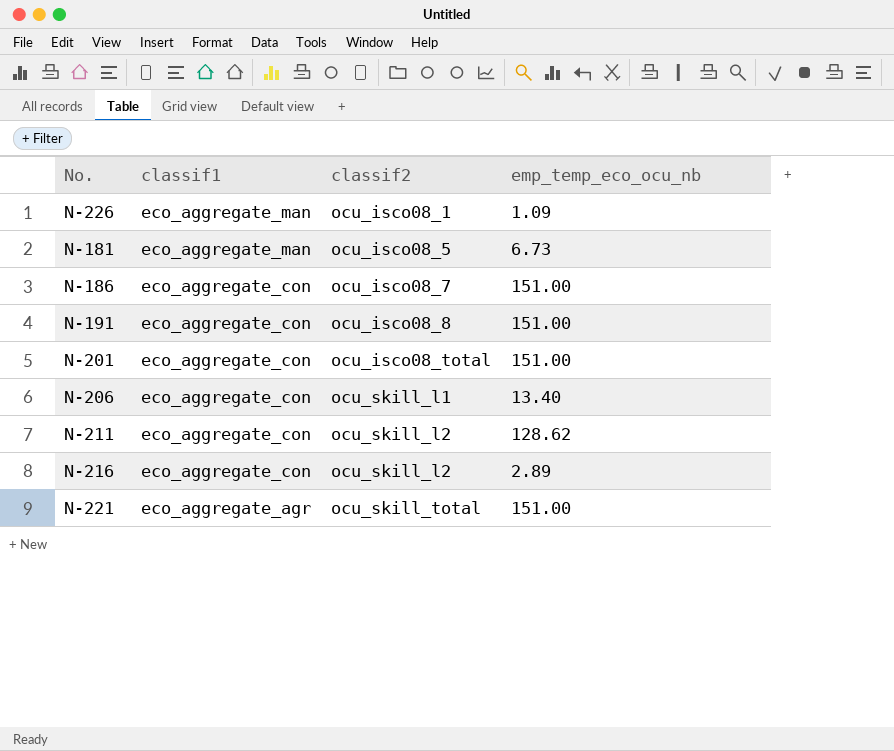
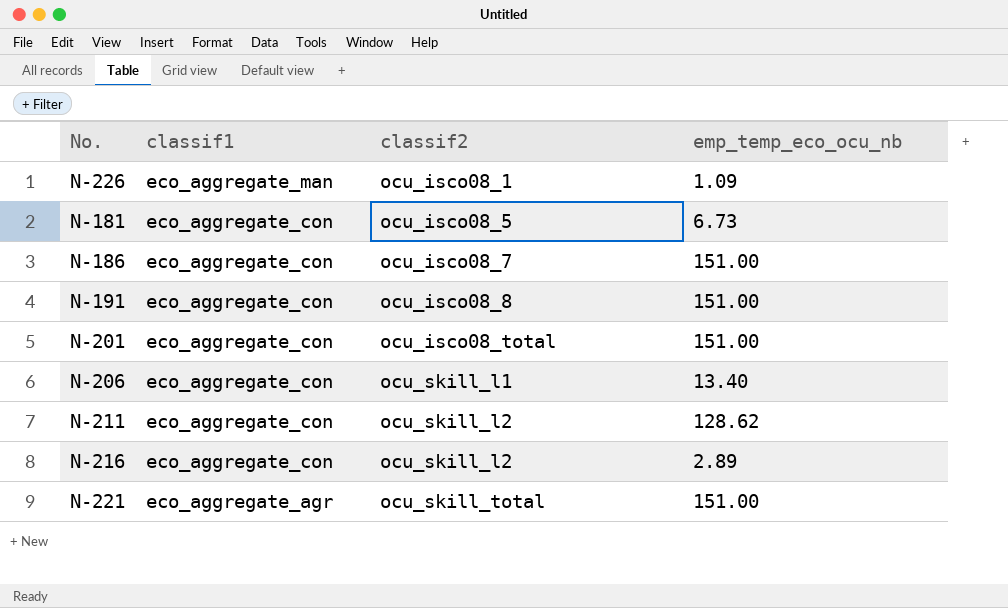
N-181 | classif1: eco_aggregate_man -> eco_aggregate_con

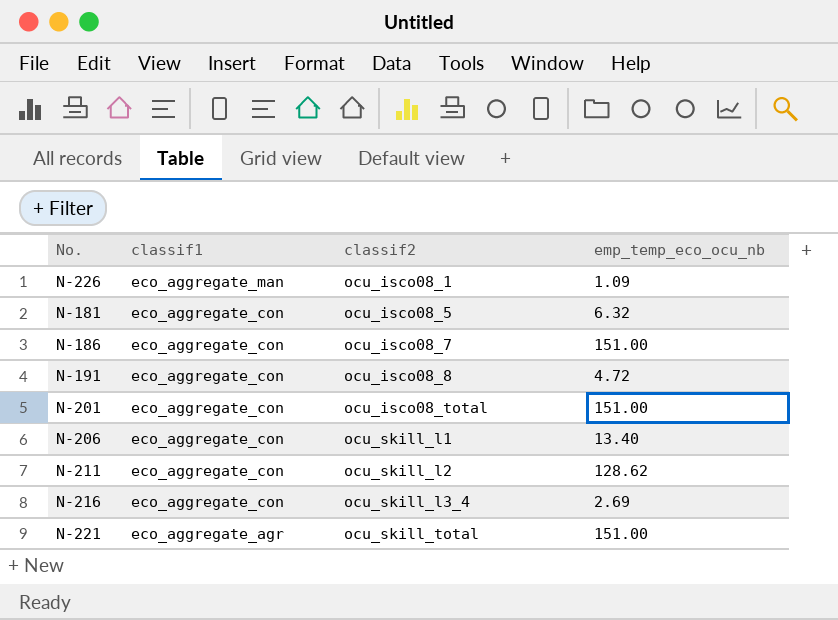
N-181 | emp_temp_eco_ocu_nb: 6.73 -> 6.32
N-191 | emp_temp_eco_ocu_nb: 151.00 -> 4.72
N-216 | classif2: ocu_skill_l2 -> ocu_skill_l3_4
N-216 | emp_temp_eco_ocu_nb: 2.89 -> 2.69

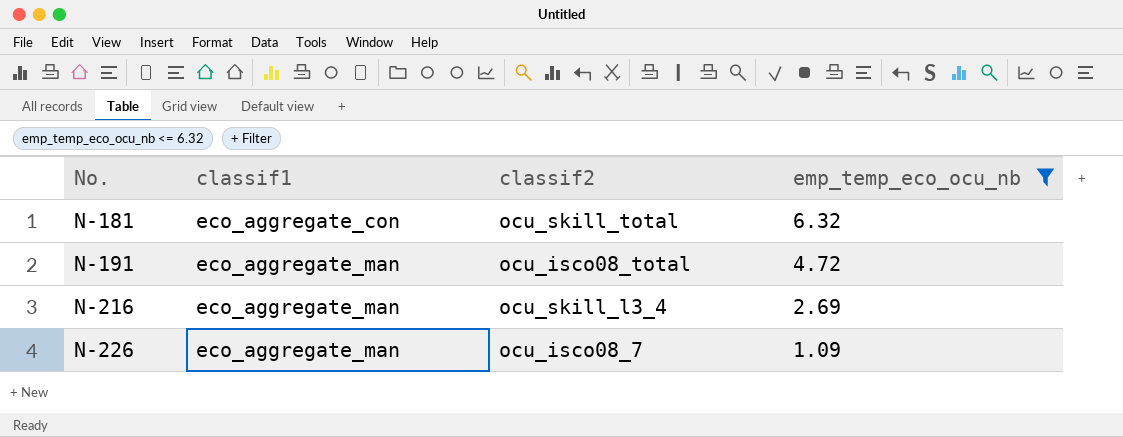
filter: none -> emp_temp_eco_ocu_nb <= 6.32
row order: classif1 descending -> No. ascending
N-181 | classif2: ocu_isco08_5 -> ocu_skill_total
N-191 | classif1: eco_aggregate_con -> eco_aggregate_man
N-191 | classif2: ocu_isco08_8 -> ocu_isco08_total
N-216 | classif1: eco_aggregate_con -> eco_aggregate_man
N-226 | classif2: ocu_isco08_1 -> ocu_isco08_7

